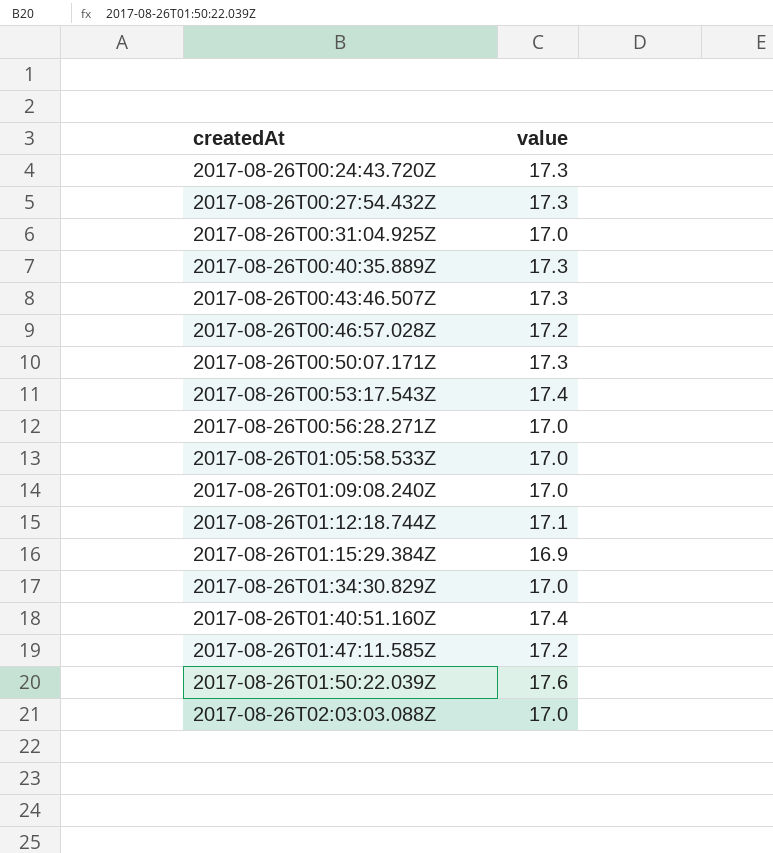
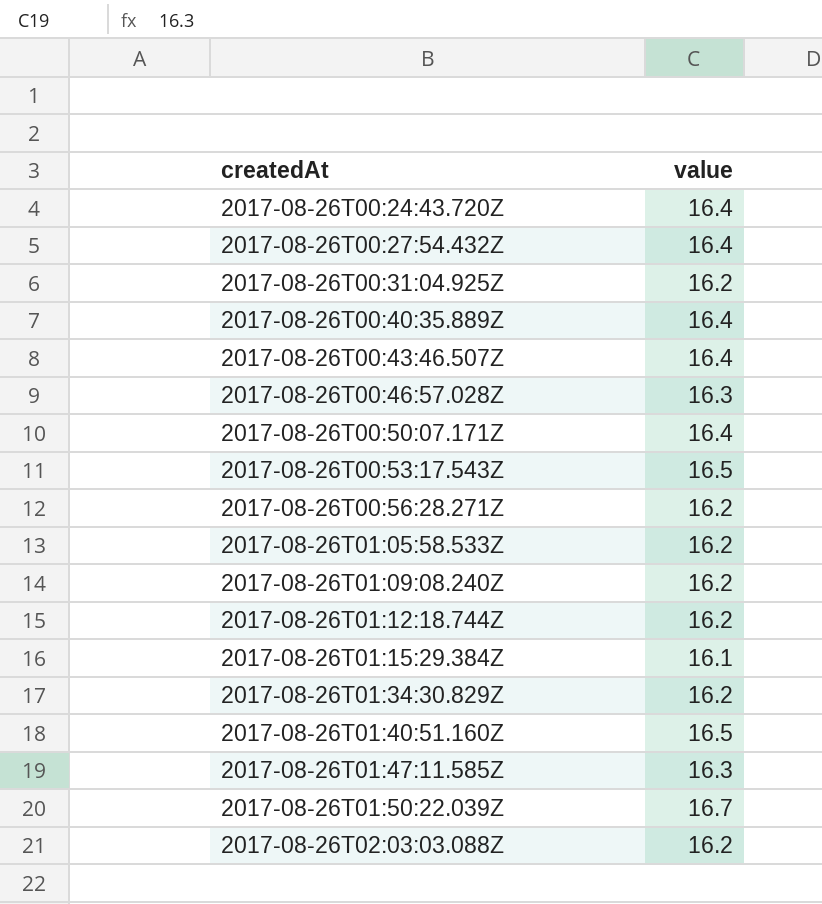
2017-08-26T00:24:43.720Z | value: 17.3 -> 16.4
2017-08-26T00:27:54.432Z | value: 17.3 -> 16.4
2017-08-26T00:31:04.925Z | value: 17.0 -> 16.2
2017-08-26T00:40:35.889Z | value: 17.3 -> 16.4
2017-08-26T00:43:46.507Z | value: 17.3 -> 16.4
2017-08-26T00:46:57.028Z | value: 17.2 -> 16.3
2017-08-26T00:50:07.171Z | value: 17.3 -> 16.4
2017-08-26T00:53:17.543Z | value: 17.4 -> 16.5
2017-08-26T00:56:28.271Z | value: 17.0 -> 16.2
2017-08-26T01:05:58.533Z | value: 17.0 -> 16.2
2017-08-26T01:09:08.240Z | value: 17.0 -> 16.2
2017-08-26T01:12:18.744Z | value: 17.1 -> 16.2
2017-08-26T01:15:29.384Z | value: 16.9 -> 16.1
2017-08-26T01:34:30.829Z | value: 17.0 -> 16.2
2017-08-26T01:40:51.160Z | value: 17.4 -> 16.5
2017-08-26T01:47:11.585Z | value: 17.2 -> 16.3
2017-08-26T01:50:22.039Z | value: 17.6 -> 16.7
2017-08-26T02:03:03.088Z | value: 17.0 -> 16.2

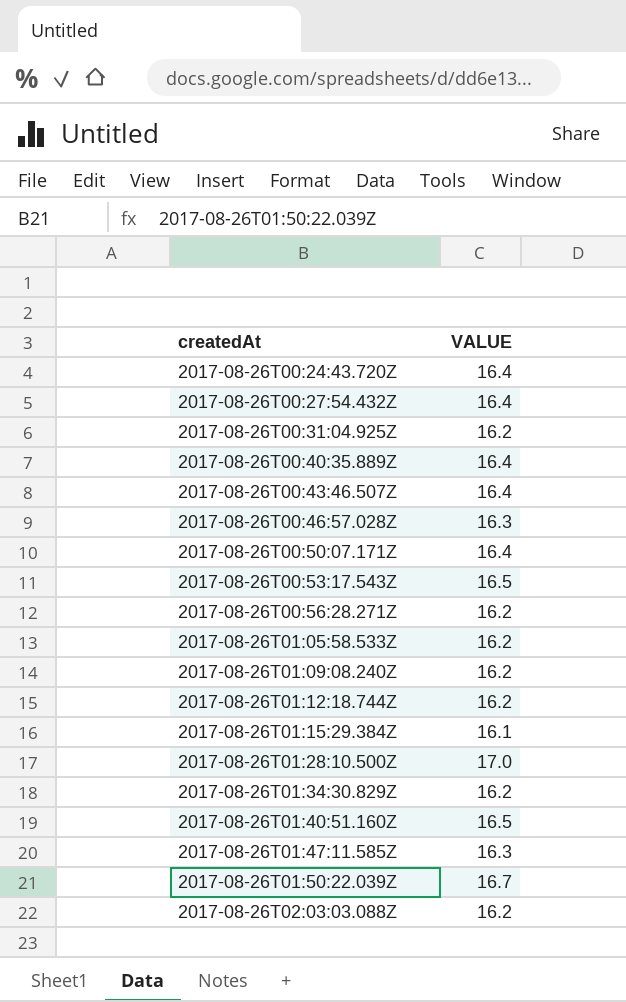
column name: value -> VALUE
row 2017-08-26T01:28:10.500Z: none -> 17.0

